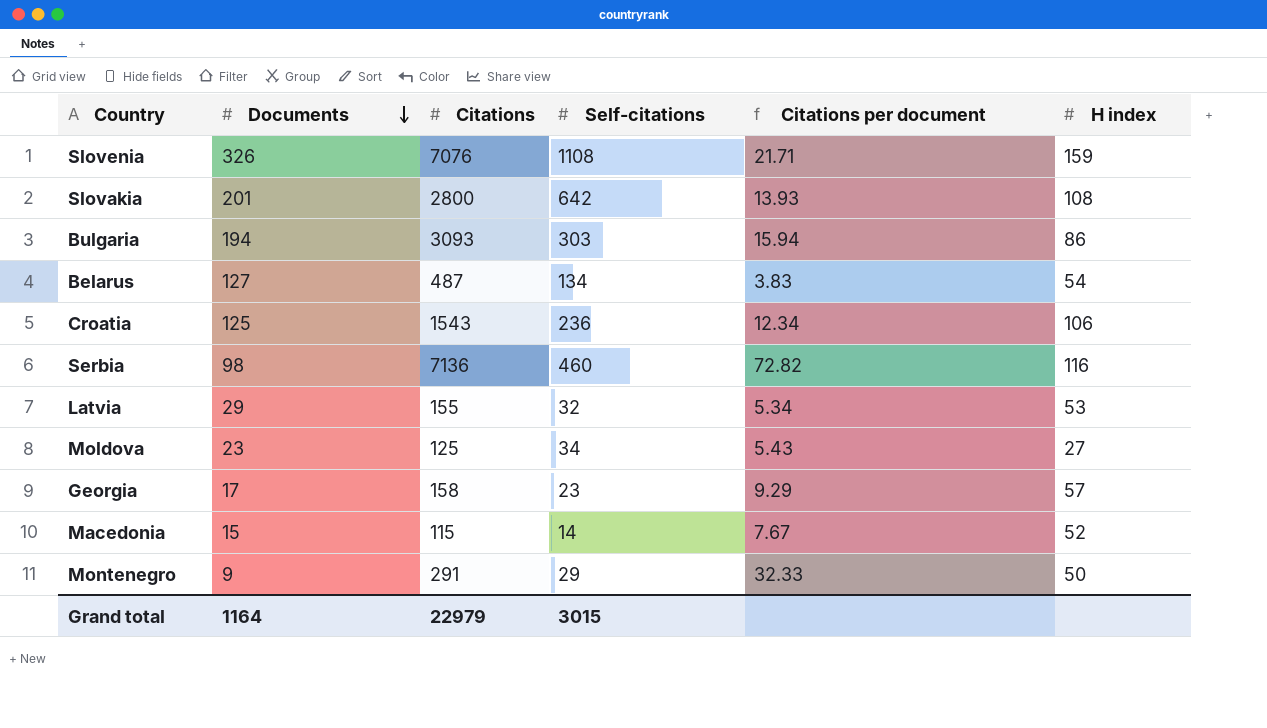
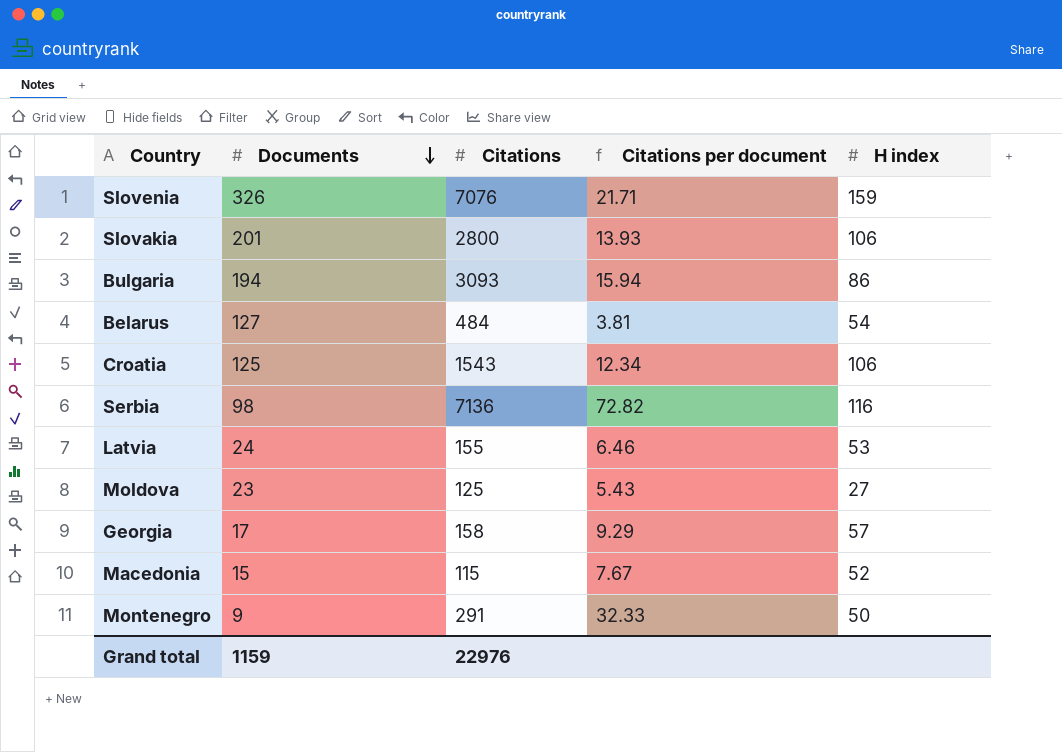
column Self-citations | position: 4 -> none
Slovakia | H index: 108 -> 106
Belarus | Citations: 487 -> 484
Belarus | Citations per document: 3.83 -> 3.81
Latvia | Documents: 29 -> 24
Latvia | Citations per document: 5.34 -> 6.46
Grand total | Documents: 1164 -> 1159
Grand total | Citations: 22979 -> 22976

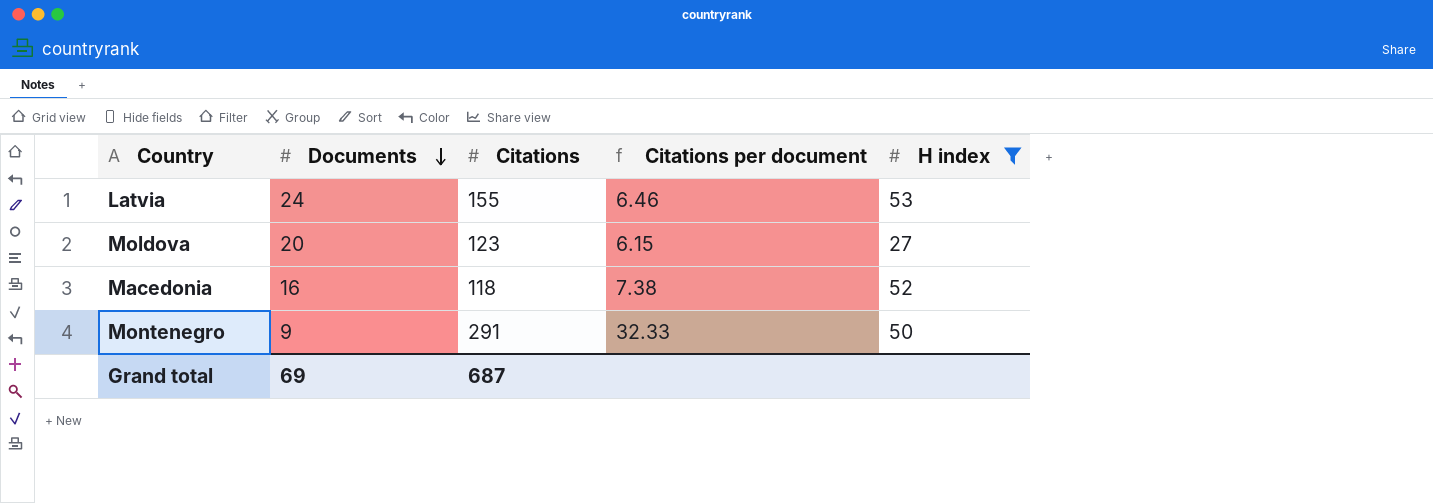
filter: none -> H index <= 53
Moldova | Documents: 23 -> 20
Moldova | Citations: 125 -> 123
Moldova | Citations per document: 5.43 -> 6.15
Macedonia | Documents: 15 -> 16
Macedonia | Citations: 115 -> 118
Macedonia | Citations per document: 7.67 -> 7.38
Grand total | Documents: 1159 -> 69
Grand total | Citations: 22976 -> 687

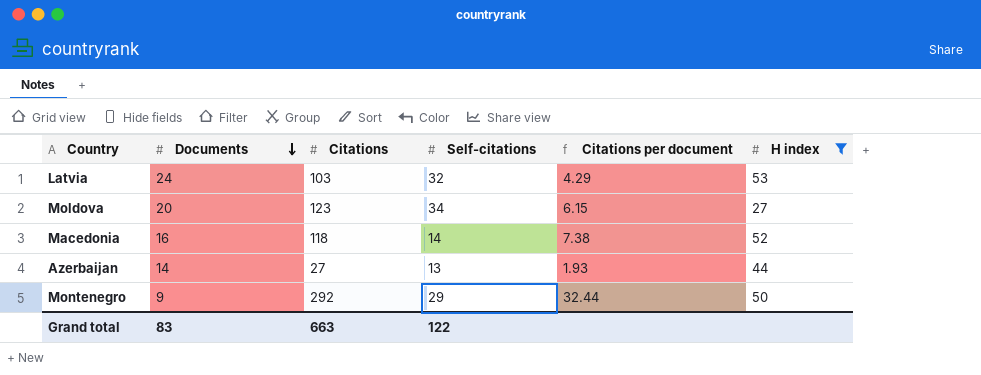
column Self-citations | position: none -> 4
Latvia | Citations: 155 -> 103
Latvia | Citations per document: 6.46 -> 4.29
row Azerbaijan: none -> 14 | 27 | 13 | 1.93 | 44
Montenegro | Citations: 291 -> 292
Montenegro | Citations per document: 32.33 -> 32.44
Grand total | Documents: 69 -> 83
Grand total | Citations: 687 -> 663

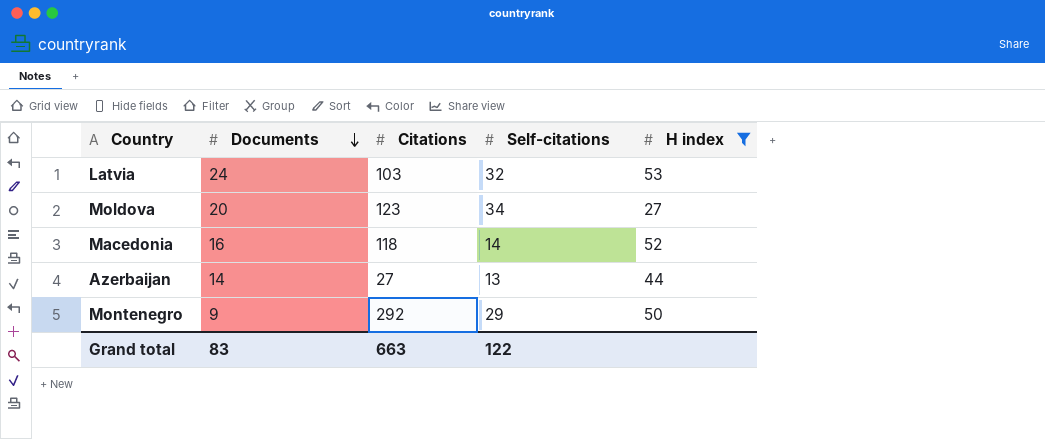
column Citations per document | formula: [Citations] / [Documents] -> none

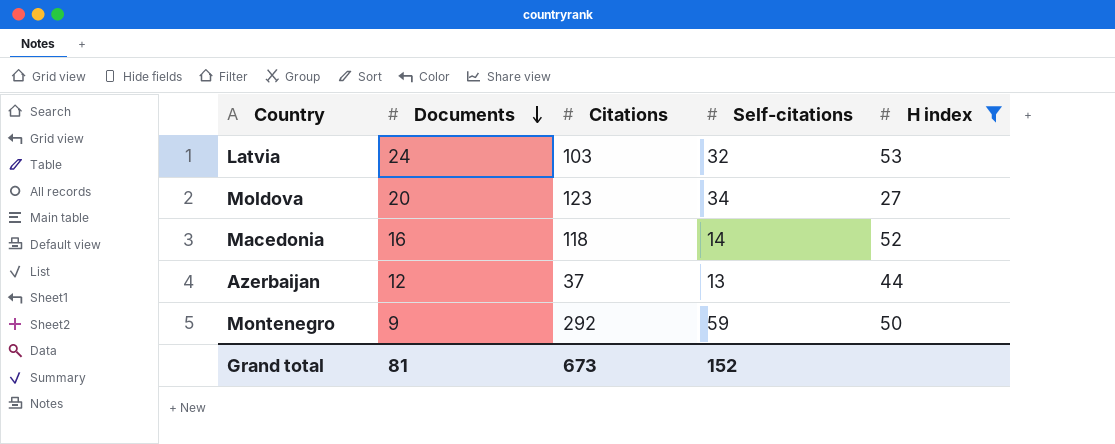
Azerbaijan | Documents: 14 -> 12
Azerbaijan | Citations: 27 -> 37
Montenegro | Self-citations: 29 -> 59
Grand total | Documents: 83 -> 81
Grand total | Citations: 663 -> 673
Grand total | Self-citations: 122 -> 152

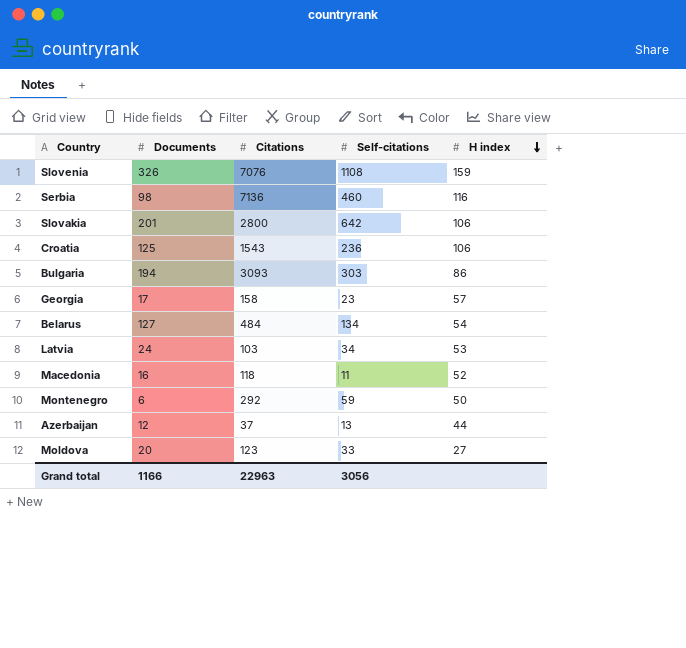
filter: H index <= 53 -> none
row order: Documents descending -> H index descending
Latvia | Self-citations: 32 -> 34
Macedonia | Self-citations: 14 -> 11
Montenegro | Documents: 9 -> 6
Moldova | Self-citations: 34 -> 33
Grand total | Documents: 81 -> 1166
Grand total | Citations: 673 -> 22963
Grand total | Self-citations: 152 -> 3056

